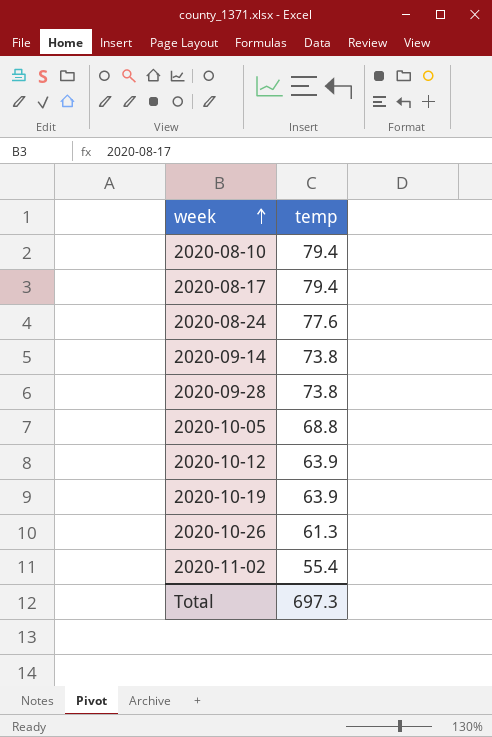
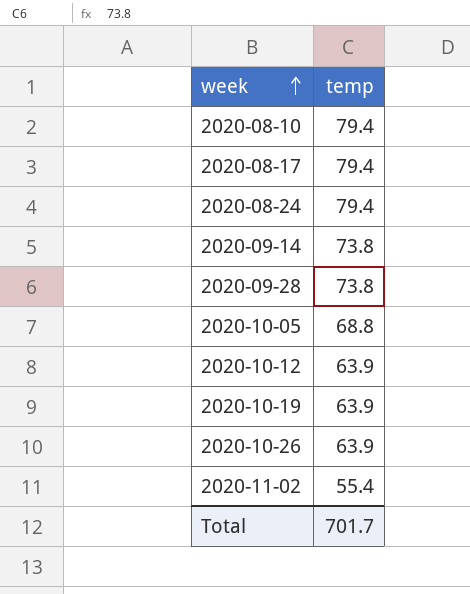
2020-08-24 | temp: 77.6 -> 79.4
2020-10-26 | temp: 61.3 -> 63.9
Total | temp: 697.3 -> 701.7

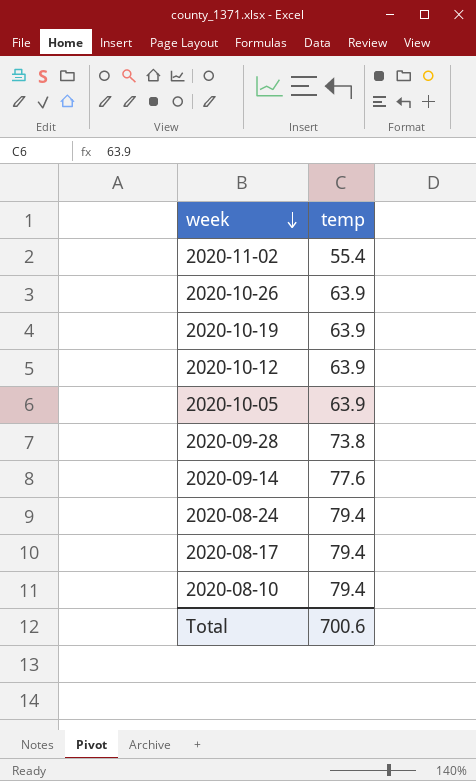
row order: week ascending -> week descending
2020-10-05 | temp: 68.8 -> 63.9
2020-09-14 | temp: 73.8 -> 77.6
Total | temp: 701.7 -> 700.6

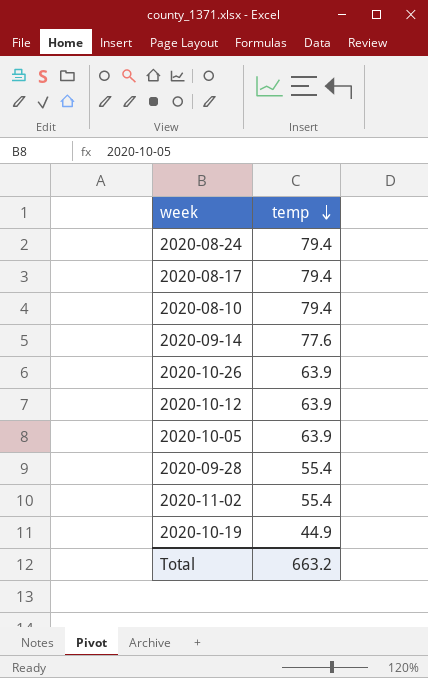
row order: week descending -> temp descending
2020-09-28 | temp: 73.8 -> 55.4
2020-10-19 | temp: 63.9 -> 44.9
Total | temp: 700.6 -> 663.2

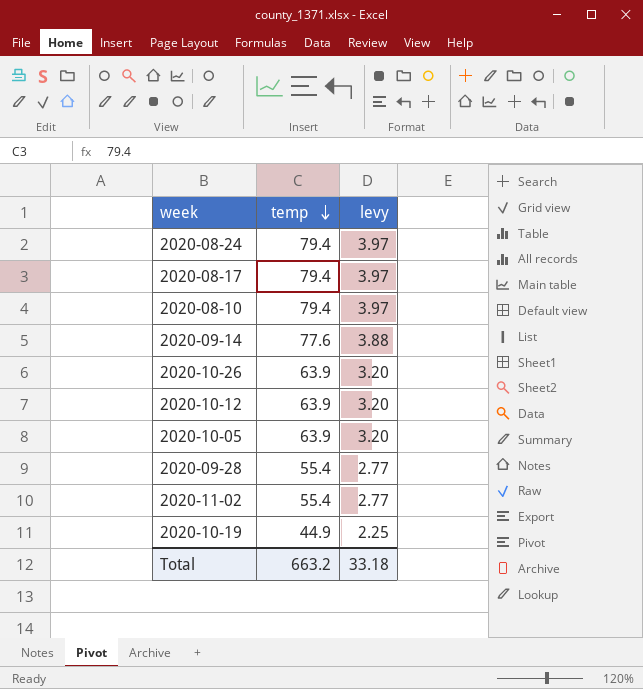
column levy | formula: none -> [temp] * 0.05

